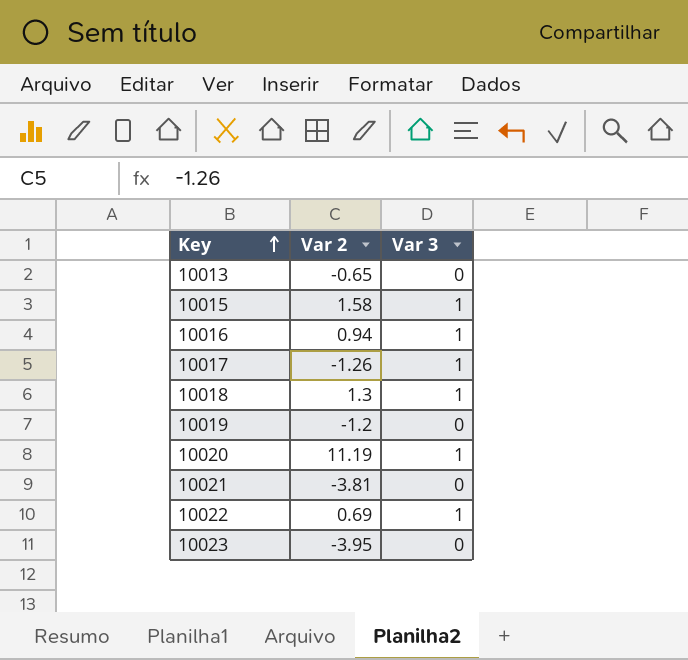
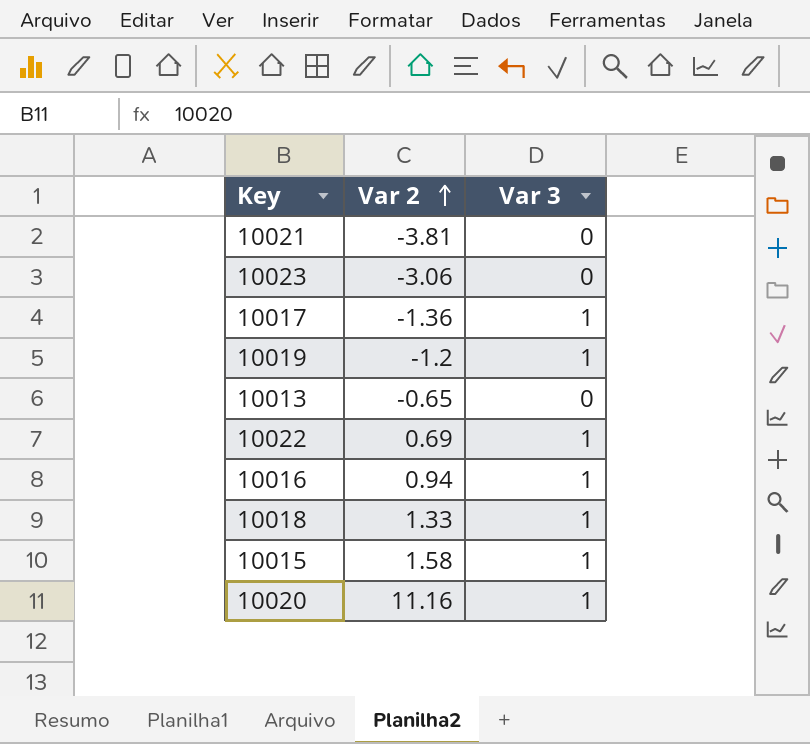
row order: Key ascending -> Var 2 ascending
10023 | Var 2: -3.95 -> -3.06
10017 | Var 2: -1.26 -> -1.36
10019 | Var 3: 0 -> 1
10018 | Var 2: 1.3 -> 1.33
10020 | Var 2: 11.19 -> 11.16

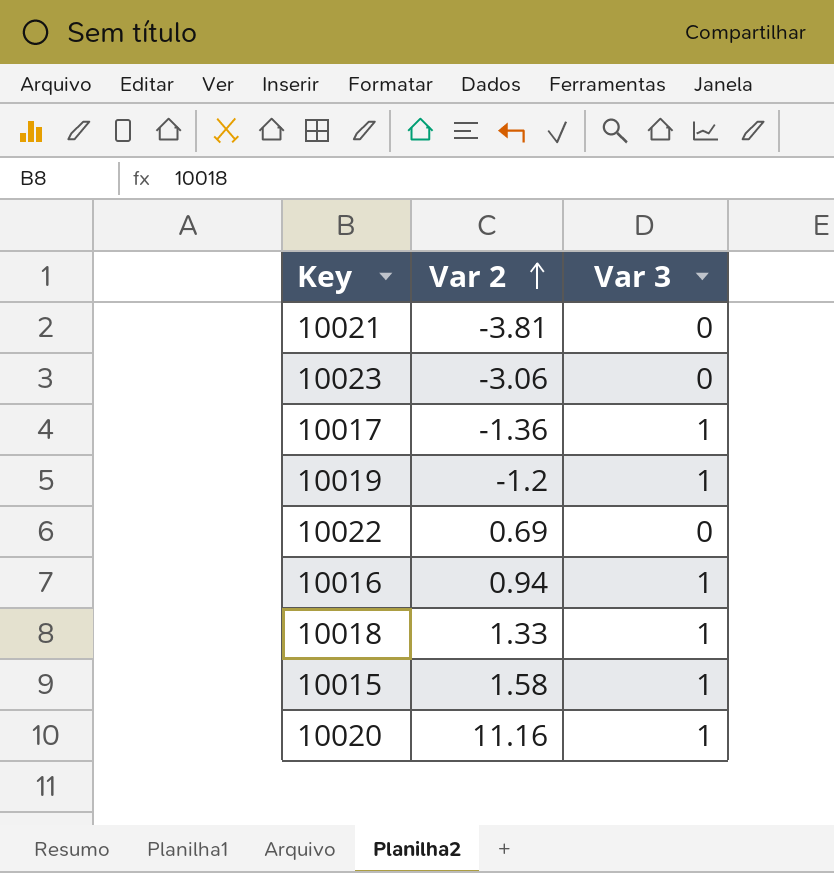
row 10013: -0.65 | 0 -> none
10022 | Var 3: 1 -> 0

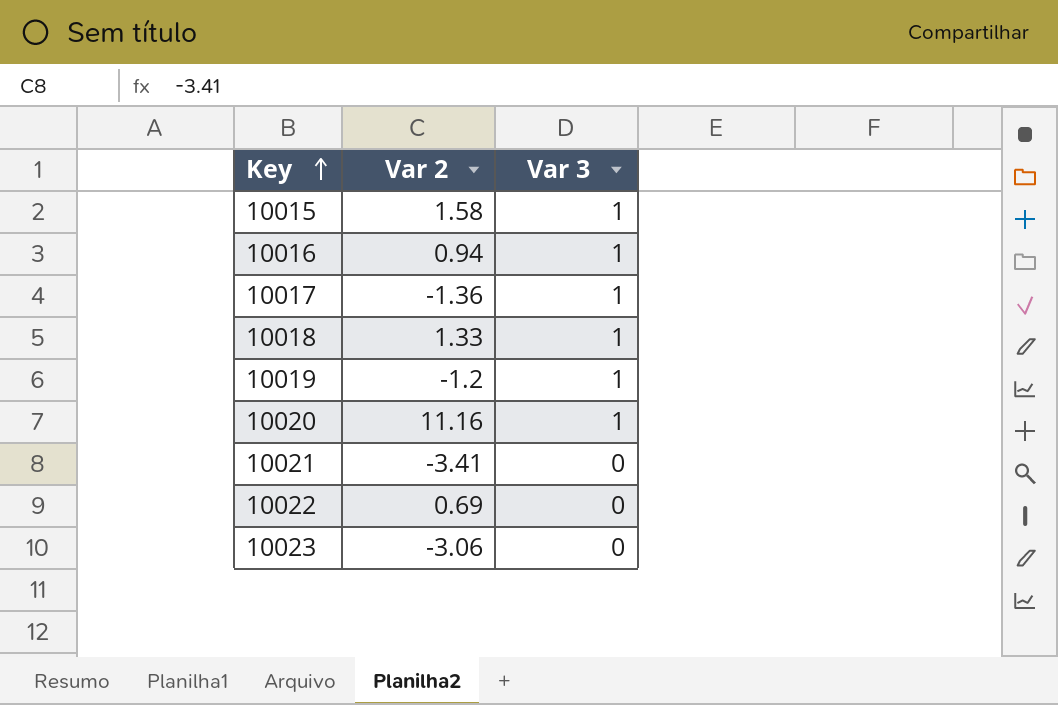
row order: Var 2 ascending -> Key ascending
10021 | Var 2: -3.81 -> -3.41

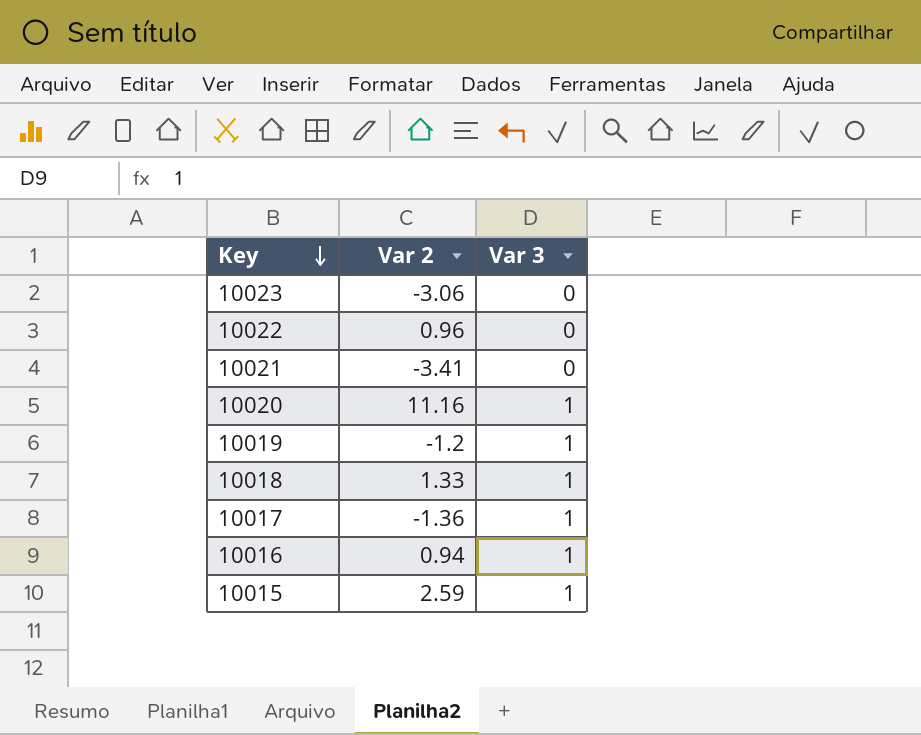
row order: Key ascending -> Key descending
10022 | Var 2: 0.69 -> 0.96
10015 | Var 2: 1.58 -> 2.59

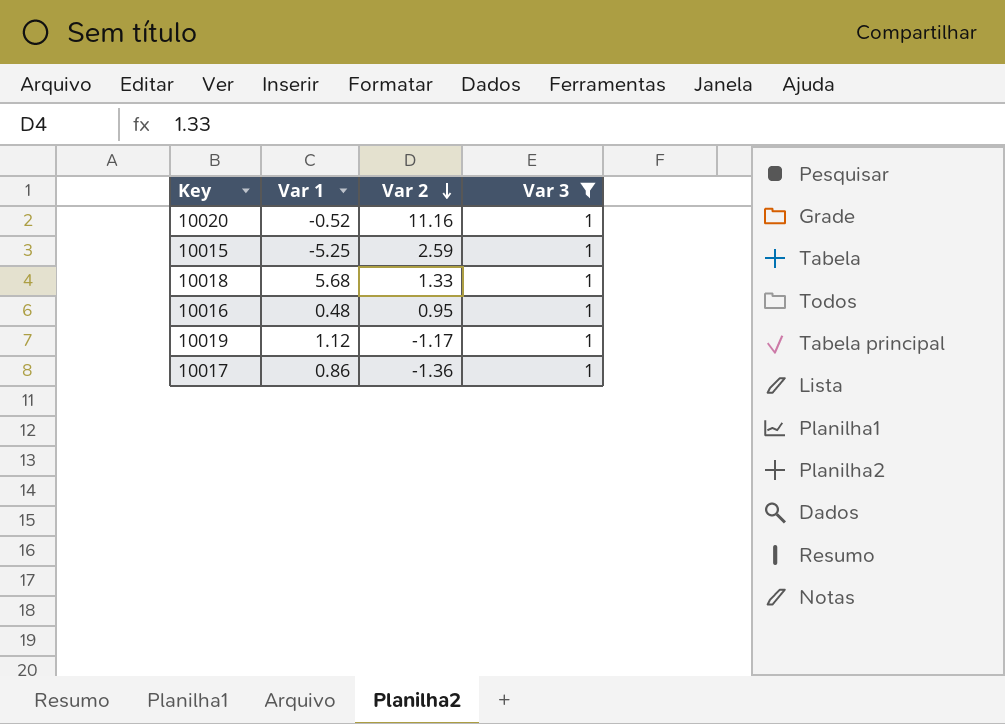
filter: none -> Var 3 = 1
row order: Key descending -> Var 2 descending
column Var 1 | position: none -> 2
10016 | Var 2: 0.94 -> 0.95
10019 | Var 2: -1.2 -> -1.17

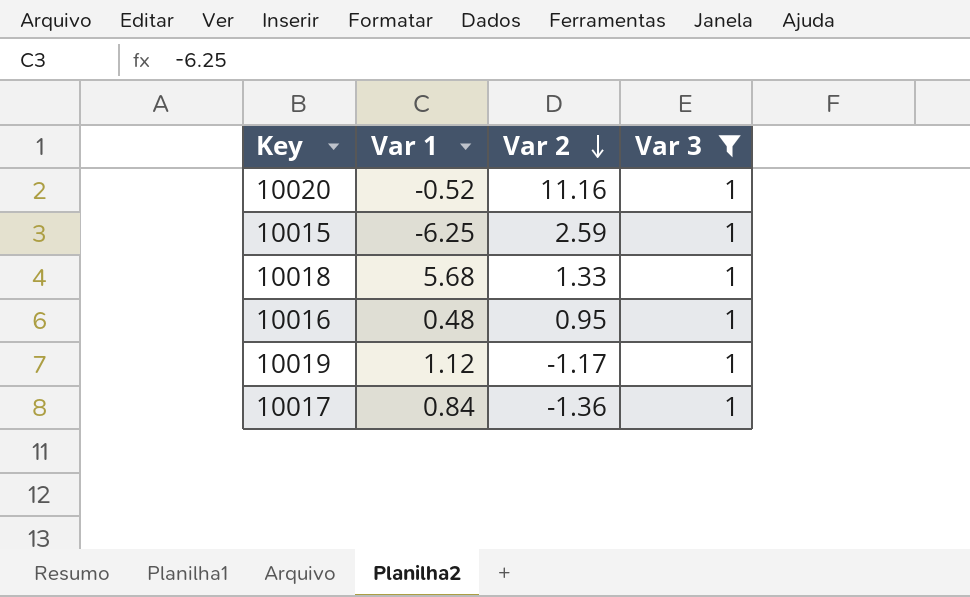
10015 | Var 1: -5.25 -> -6.25
10017 | Var 1: 0.86 -> 0.84

